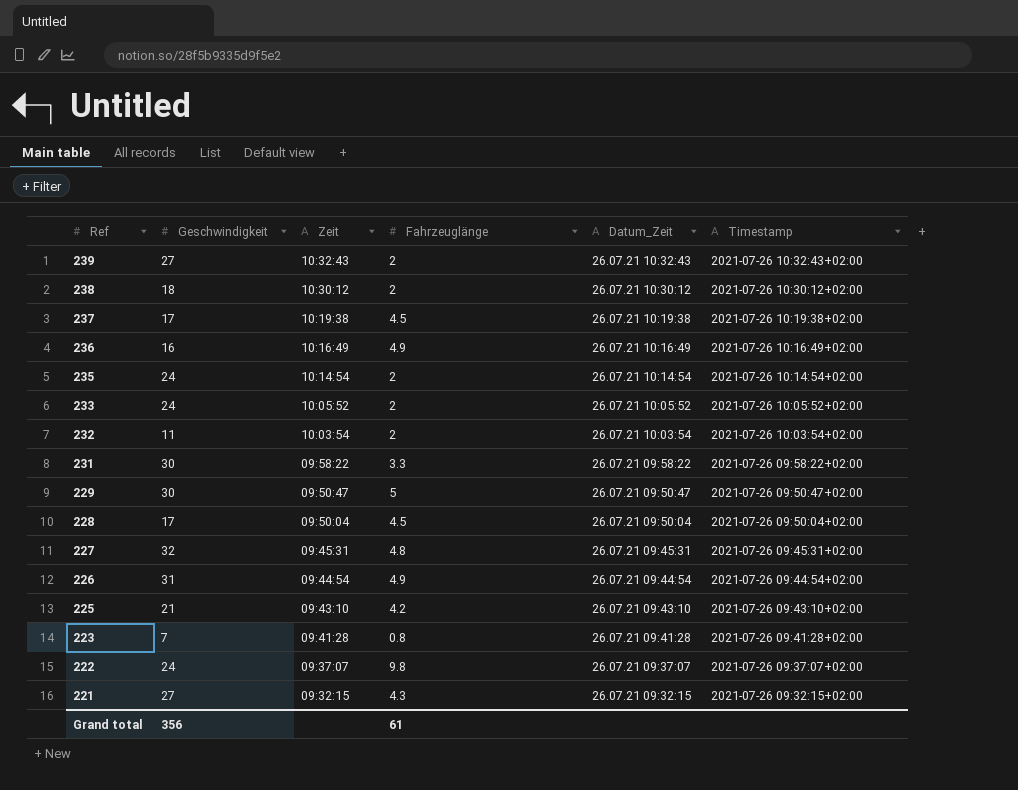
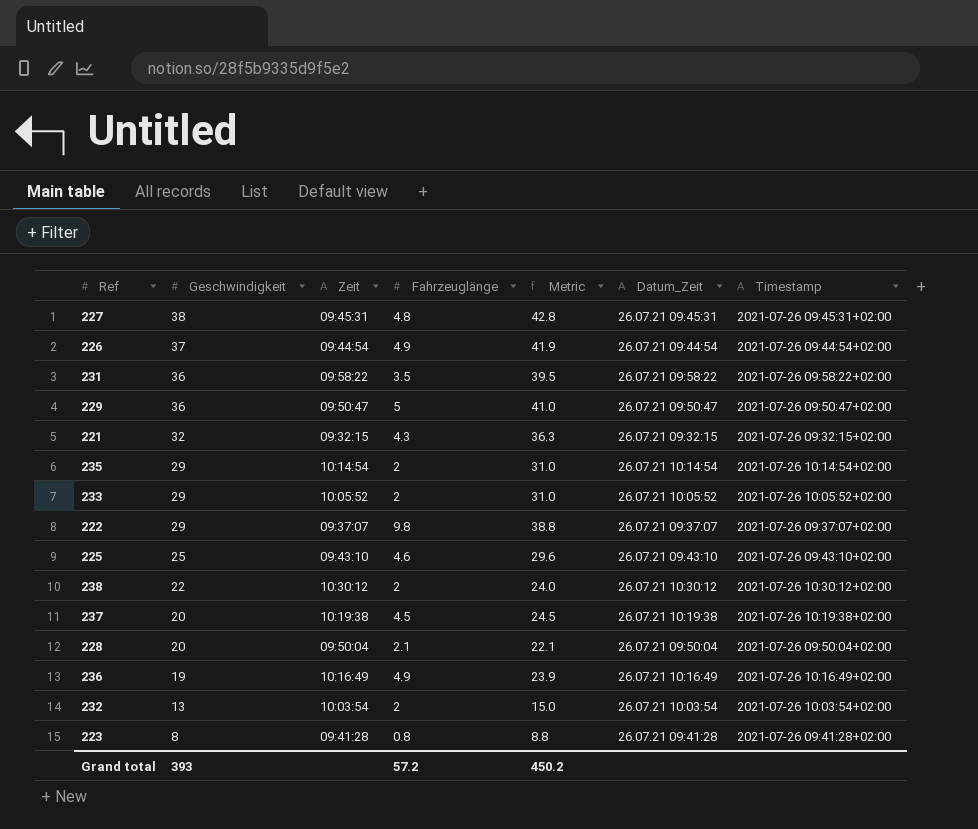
row order: Ref descending -> Geschwindigkeit descending
column Metric | formula: none -> [Geschwindigkeit] + [Fahrzeuglänge]
row 239: 27 | 10:32:43 | 2 | 26.07.21 10:32:43 | 2021-07-26 10:32:43+02:00 -> none
227 | Geschwindigkeit: 32 -> 38
226 | Geschwindigkeit: 31 -> 37
231 | Geschwindigkeit: 30 -> 36
231 | Fahrzeuglänge: 3.3 -> 3.5
229 | Geschwindigkeit: 30 -> 36
221 | Geschwindigkeit: 27 -> 32
235 | Geschwindigkeit: 24 -> 29
233 | Geschwindigkeit: 24 -> 29
222 | Geschwindigkeit: 24 -> 29
225 | Geschwindigkeit: 21 -> 25
225 | Fahrzeuglänge: 4.2 -> 4.6
238 | Geschwindigkeit: 18 -> 22
237 | Geschwindigkeit: 17 -> 20
228 | Geschwindigkeit: 17 -> 20
228 | Fahrzeuglänge: 4.5 -> 2.1
236 | Geschwindigkeit: 16 -> 19
232 | Geschwindigkeit: 11 -> 13
223 | Geschwindigkeit: 7 -> 8
Grand total | Geschwindigkeit: 356 -> 393
Grand total | Fahrzeuglänge: 61 -> 57.2

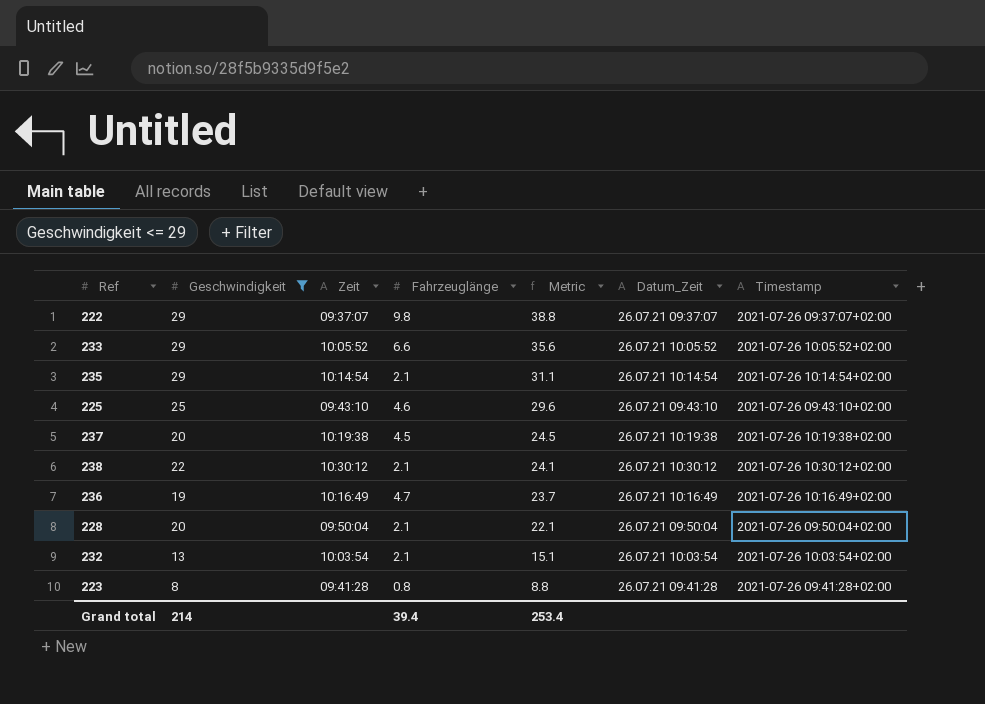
filter: none -> Geschwindigkeit <= 29
row order: Geschwindigkeit descending -> Metric descending
233 | Fahrzeuglänge: 2 -> 6.6
233 | Metric: 31.0 -> 35.6
235 | Fahrzeuglänge: 2 -> 2.1
235 | Metric: 31.0 -> 31.1
238 | Fahrzeuglänge: 2 -> 2.1
238 | Metric: 24.0 -> 24.1
236 | Fahrzeuglänge: 4.9 -> 4.7
236 | Metric: 23.9 -> 23.7
232 | Fahrzeuglänge: 2 -> 2.1
232 | Metric: 15.0 -> 15.1
Grand total | Geschwindigkeit: 393 -> 214
Grand total | Fahrzeuglänge: 57.2 -> 39.4
Grand total | Metric: 450.2 -> 253.4

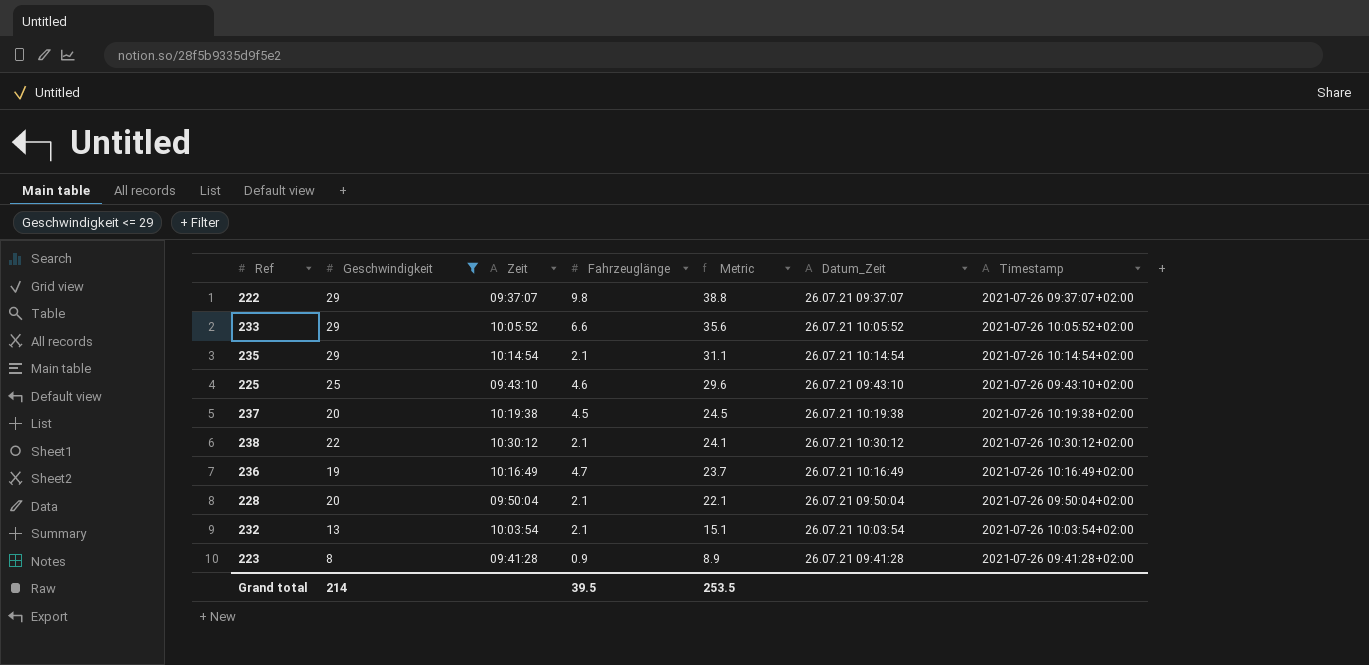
223 | Fahrzeuglänge: 0.8 -> 0.9
223 | Metric: 8.8 -> 8.9
Grand total | Fahrzeuglänge: 39.4 -> 39.5
Grand total | Metric: 253.4 -> 253.5

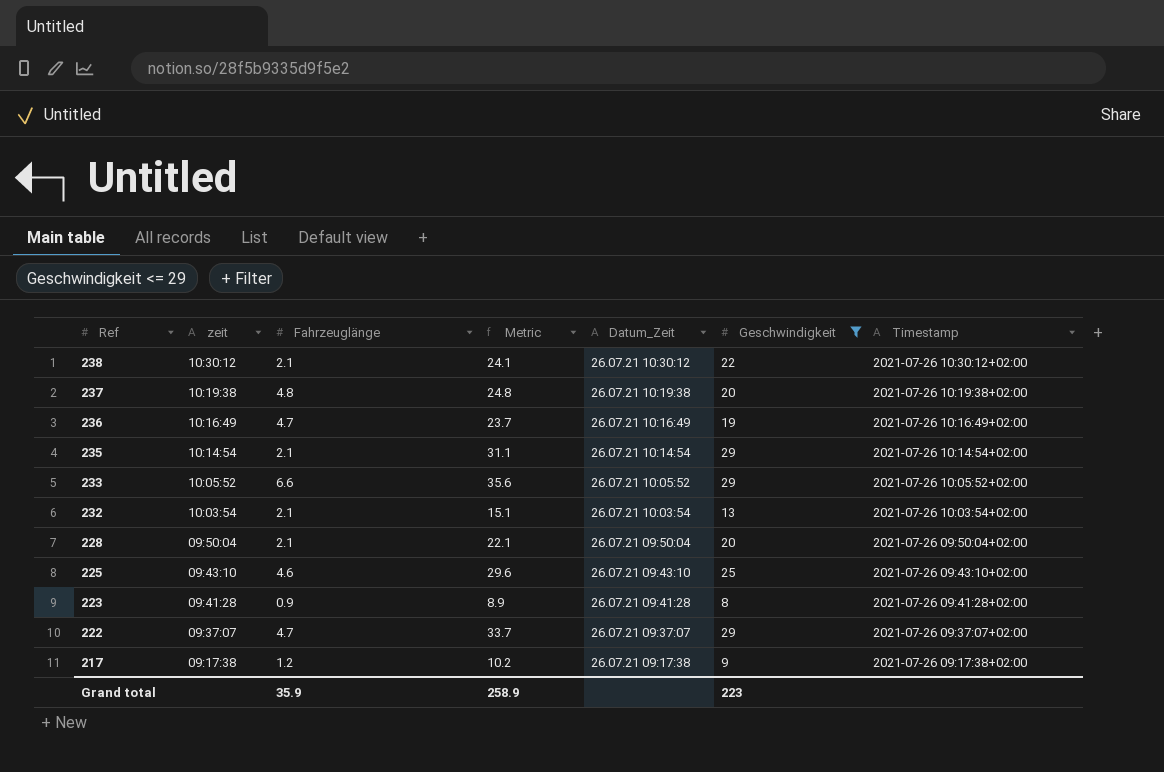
row order: Metric descending -> Ref descending
column name: Zeit -> zeit
column Geschwindigkeit | position: 2 -> 6
237 | Fahrzeuglänge: 4.5 -> 4.8
237 | Metric: 24.5 -> 24.8
222 | Fahrzeuglänge: 9.8 -> 4.7
222 | Metric: 38.8 -> 33.7
row 217: none -> 09:17:38 | 1.2 | 10.2 | 26.07.21 09:17:38 | 9 | 2021-07-26 09:17:38+02:00
Grand total | Fahrzeuglänge: 39.5 -> 35.9
Grand total | Metric: 253.5 -> 258.9
Grand total | Geschwindigkeit: 214 -> 223

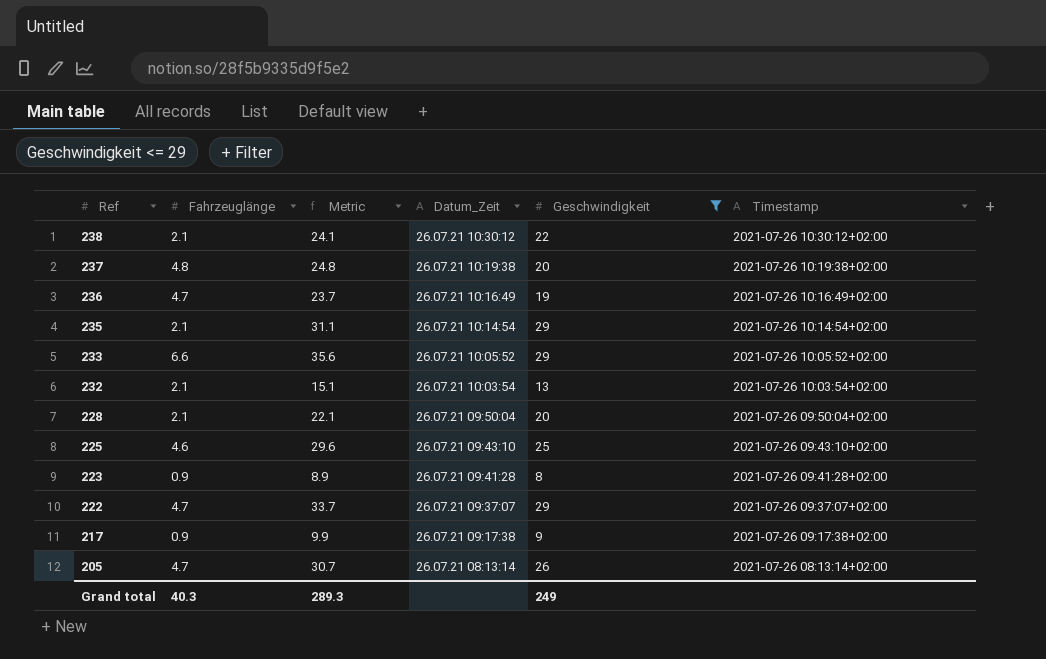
column zeit | position: 2 -> none
217 | Fahrzeuglänge: 1.2 -> 0.9
217 | Metric: 10.2 -> 9.9
row 205: none -> 4.7 | 30.7 | 26.07.21 08:13:14 | 26 | 2021-07-26 08:13:14+02:00
Grand total | Fahrzeuglänge: 35.9 -> 40.3
Grand total | Metric: 258.9 -> 289.3
Grand total | Geschwindigkeit: 223 -> 249

